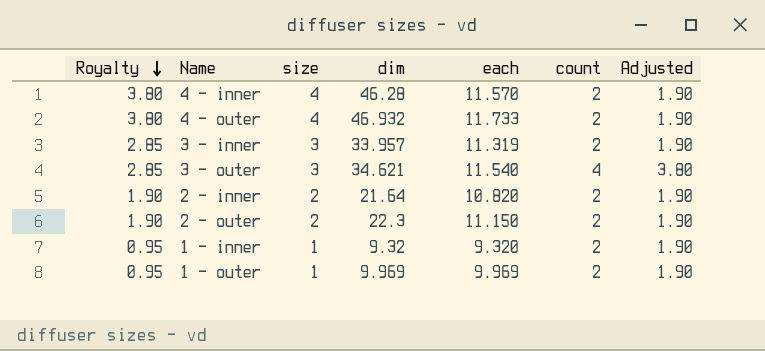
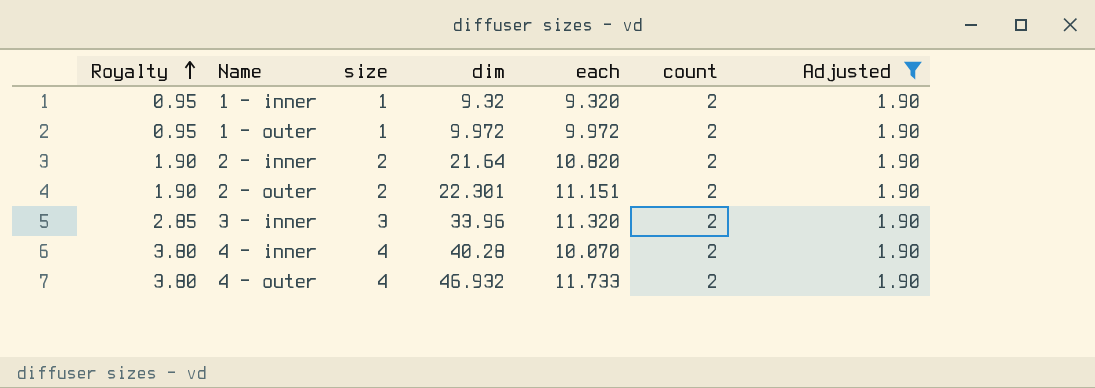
filter: none -> Adjusted = 1.90
row order: Royalty descending -> Royalty ascending
1 - outer | dim: 9.969 -> 9.972
1 - outer | each: 9.969 -> 9.972
2 - outer | dim: 22.3 -> 22.301
2 - outer | each: 11.150 -> 11.151
3 - inner | dim: 33.957 -> 33.96
3 - inner | each: 11.319 -> 11.320
4 - inner | dim: 46.28 -> 40.28
4 - inner | each: 11.570 -> 10.070

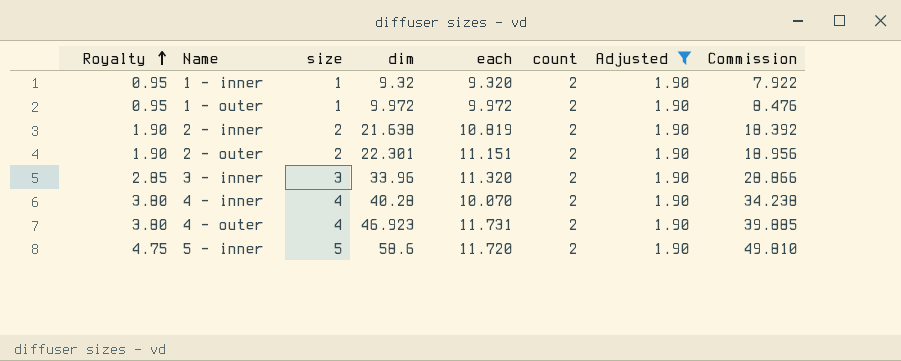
column Commission | formula: none -> [dim] * 0.85
2 - inner | dim: 21.64 -> 21.638
2 - inner | each: 10.820 -> 10.819
4 - outer | dim: 46.932 -> 46.923
4 - outer | each: 11.733 -> 11.731
row 5 - inner: none -> 4.75 | 5 | 58.6 | 11.720 | 2 | 1.90 | 49.810

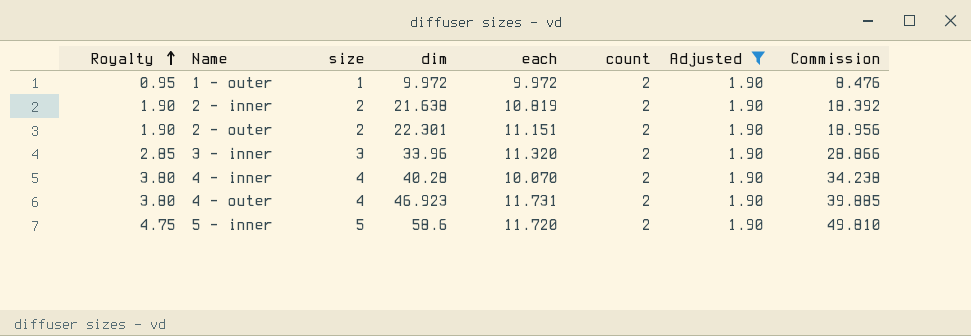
row 1 - inner: 0.95 | 1 | 9.32 | 9.320 | 2 | 1.90 | 7.922 -> none

